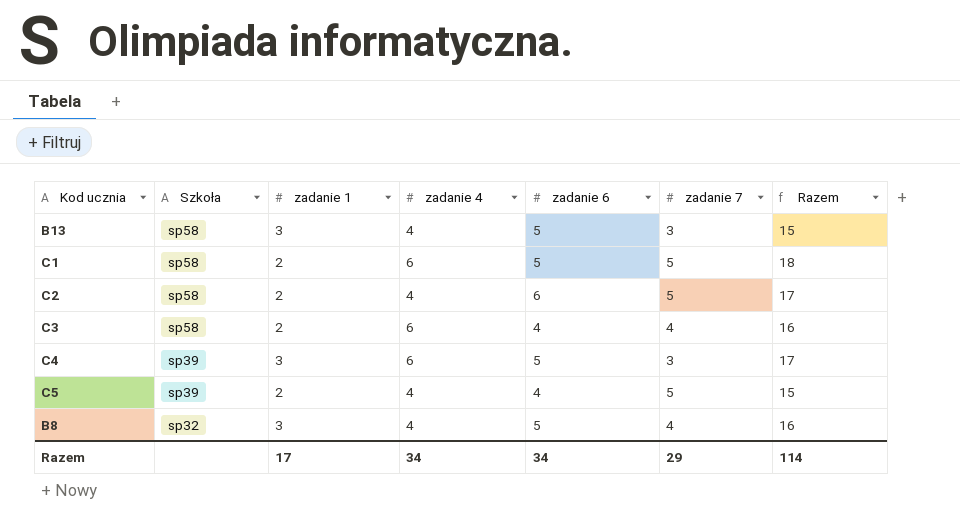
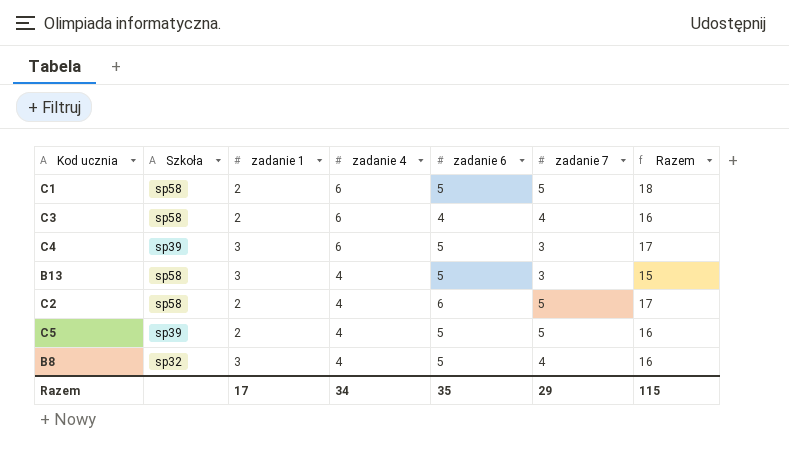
row order: Szkoła descending -> zadanie 4 descending
C5 | zadanie 6: 4 -> 5
C5 | Razem: 15 -> 16
Razem | zadanie 6: 34 -> 35
Razem | Razem: 114 -> 115

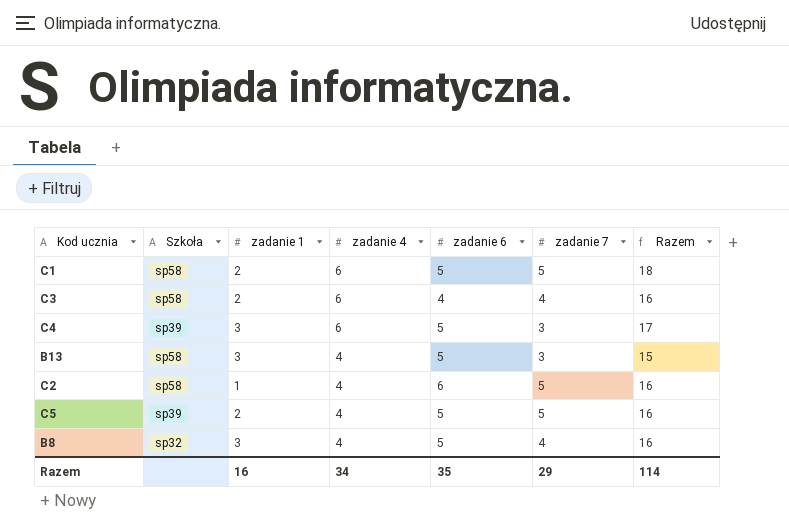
C2 | zadanie 1: 2 -> 1
C2 | Razem: 17 -> 16
Razem | zadanie 1: 17 -> 16
Razem | Razem: 115 -> 114

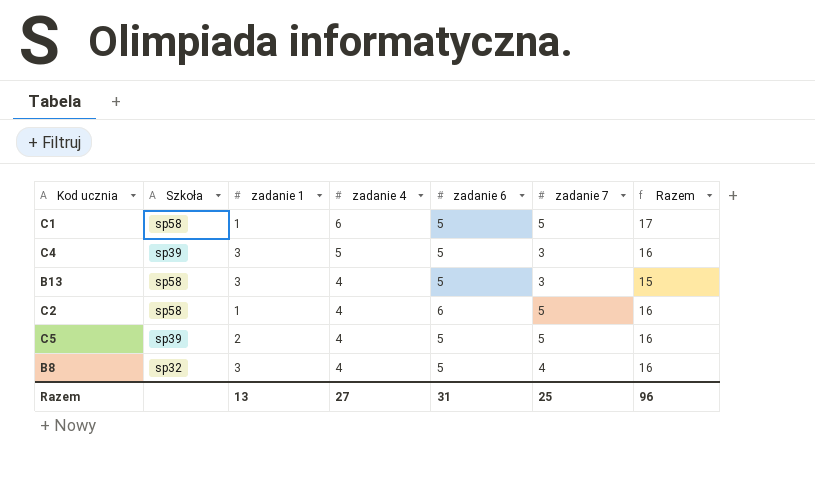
row C3: sp58 | 2 | 6 | 4 | 4 | 16 -> none
C1 | zadanie 1: 2 -> 1
C1 | Razem: 18 -> 17
C4 | zadanie 4: 6 -> 5
C4 | Razem: 17 -> 16
Razem | zadanie 1: 16 -> 13
Razem | zadanie 4: 34 -> 27
Razem | zadanie 6: 35 -> 31
Razem | zadanie 7: 29 -> 25
Razem | Razem: 114 -> 96

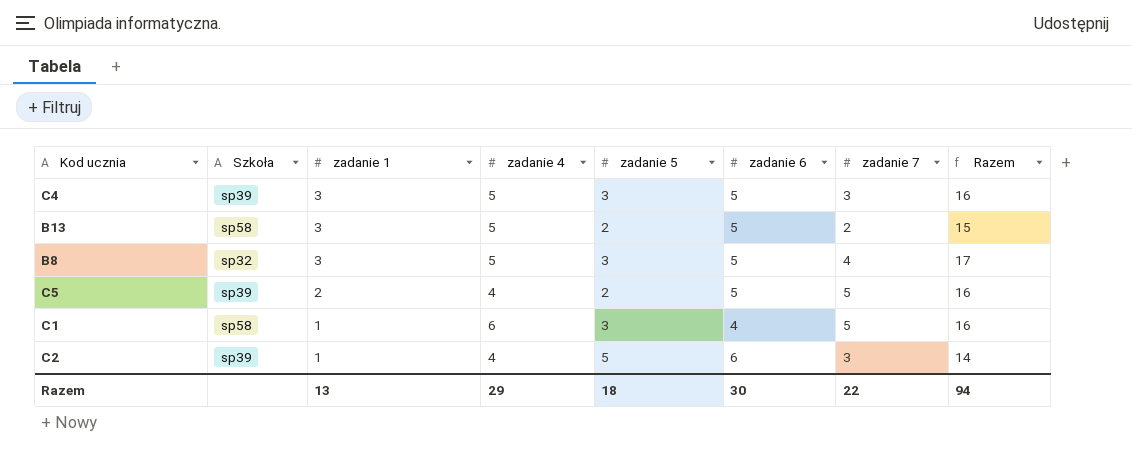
row order: zadanie 4 descending -> zadanie 1 descending
column zadanie 5 | position: none -> 5
B13 | zadanie 4: 4 -> 5
B13 | zadanie 7: 3 -> 2
B8 | zadanie 4: 4 -> 5
B8 | Razem: 16 -> 17
C1 | zadanie 6: 5 -> 4
C1 | Razem: 17 -> 16
C2 | Szkoła: sp58 -> sp39
C2 | zadanie 7: 5 -> 3
C2 | Razem: 16 -> 14
Razem | zadanie 4: 27 -> 29
Razem | zadanie 6: 31 -> 30
Razem | zadanie 7: 25 -> 22
Razem | Razem: 96 -> 94

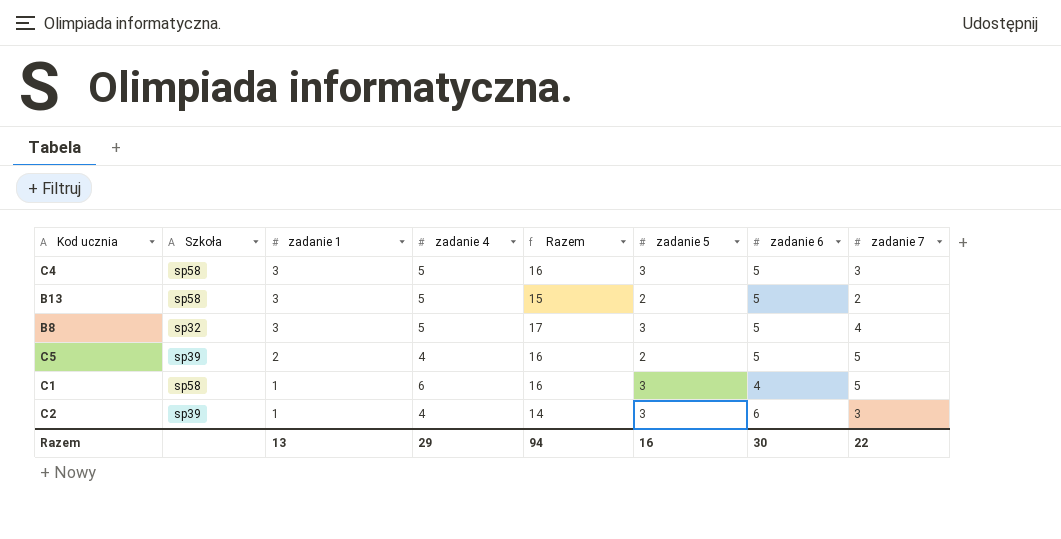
column Razem | position: 8 -> 5
C4 | Szkoła: sp39 -> sp58
C2 | zadanie 5: 5 -> 3
Razem | zadanie 5: 18 -> 16

